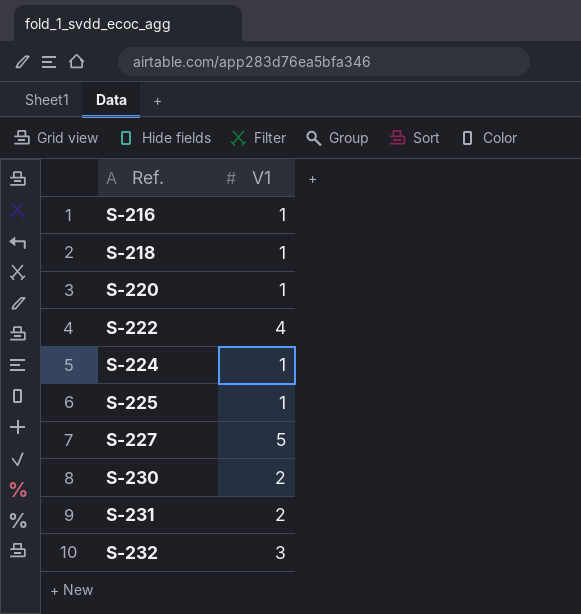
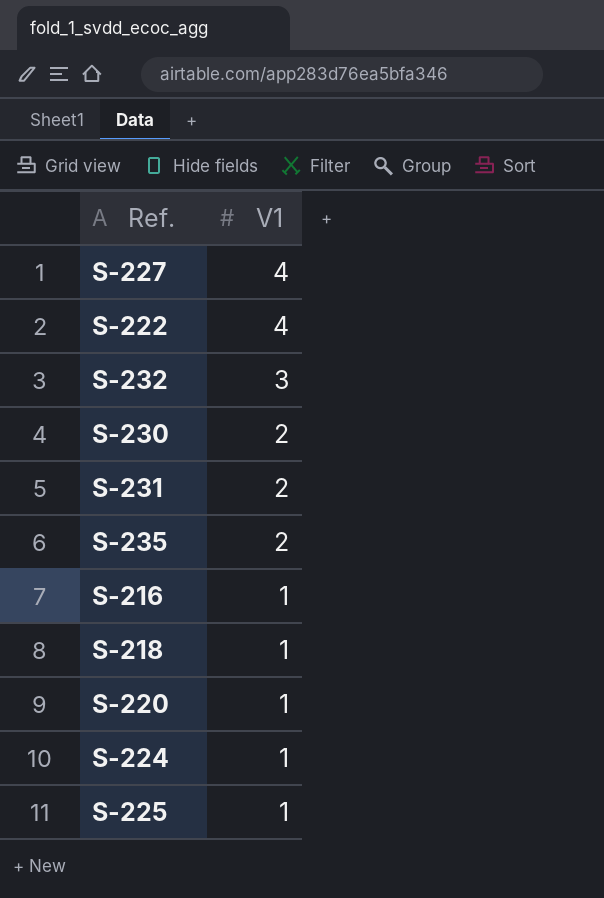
row order: Ref. ascending -> V1 descending
S-227 | V1: 5 -> 4
row S-235: none -> 2

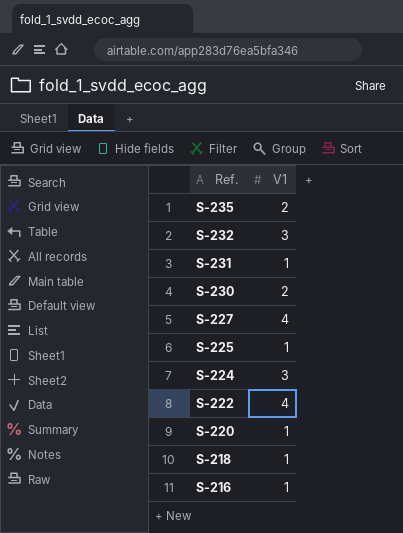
row order: V1 descending -> Ref. descending
S-231 | V1: 2 -> 1
S-224 | V1: 1 -> 3

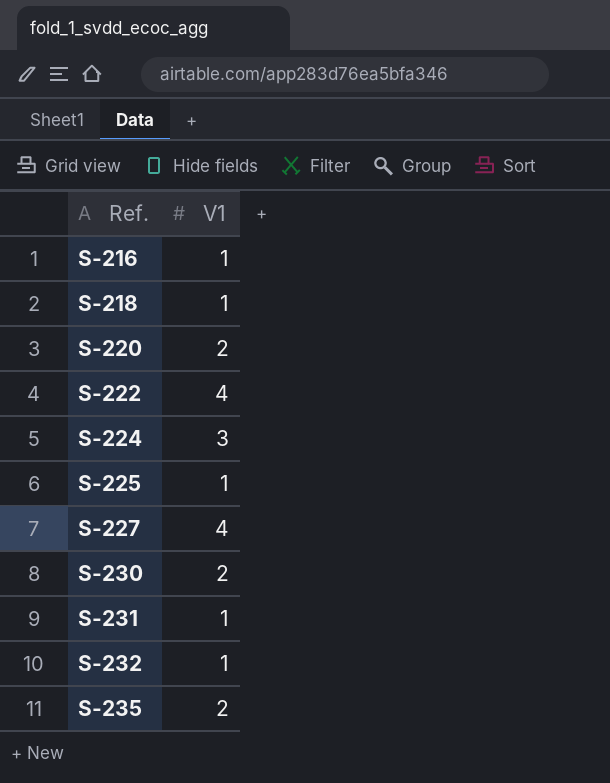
row order: Ref. descending -> Ref. ascending
S-220 | V1: 1 -> 2
S-232 | V1: 3 -> 1

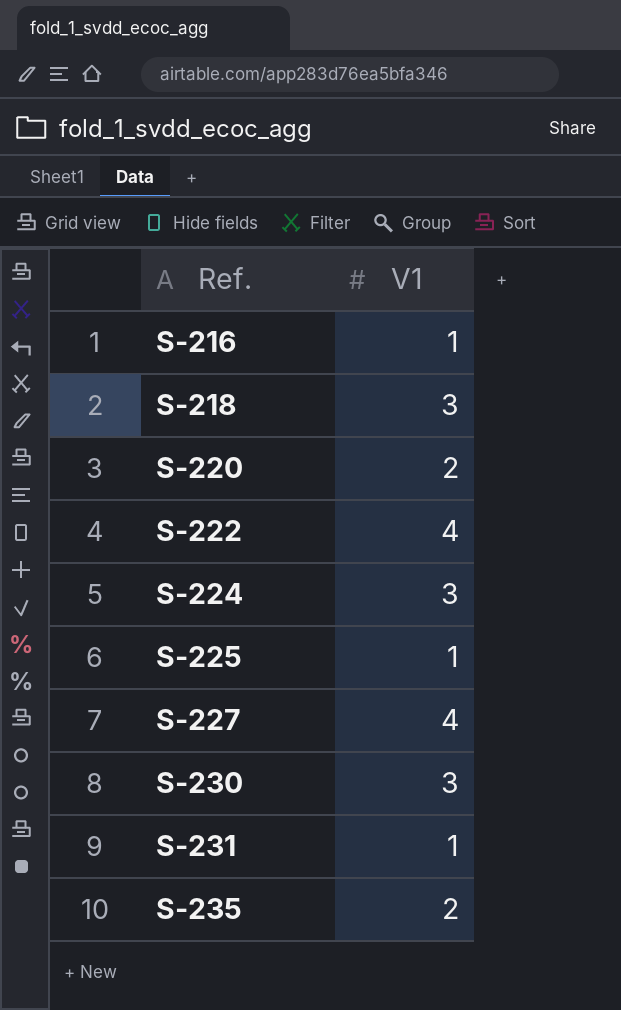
row S-232: 1 -> none
S-218 | V1: 1 -> 3
S-230 | V1: 2 -> 3

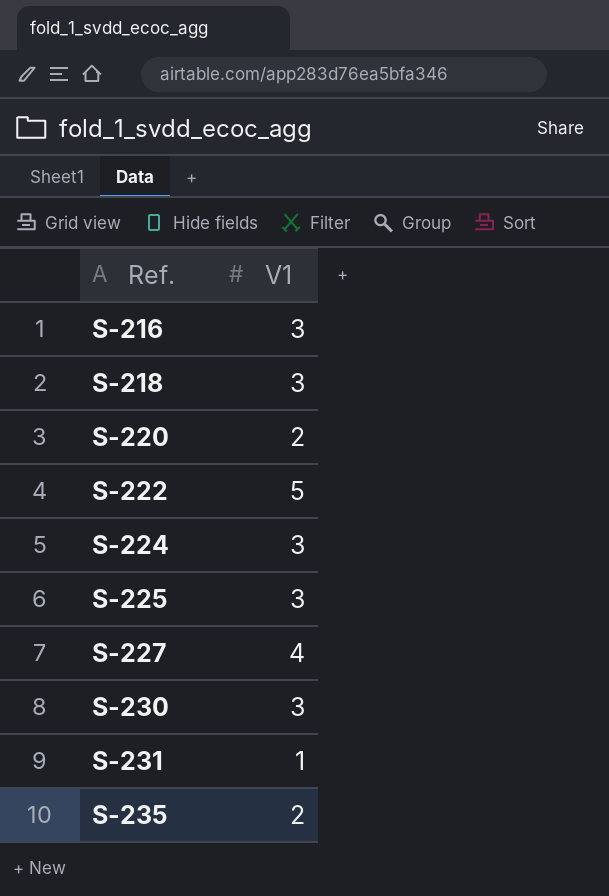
S-216 | V1: 1 -> 3
S-222 | V1: 4 -> 5
S-225 | V1: 1 -> 3

